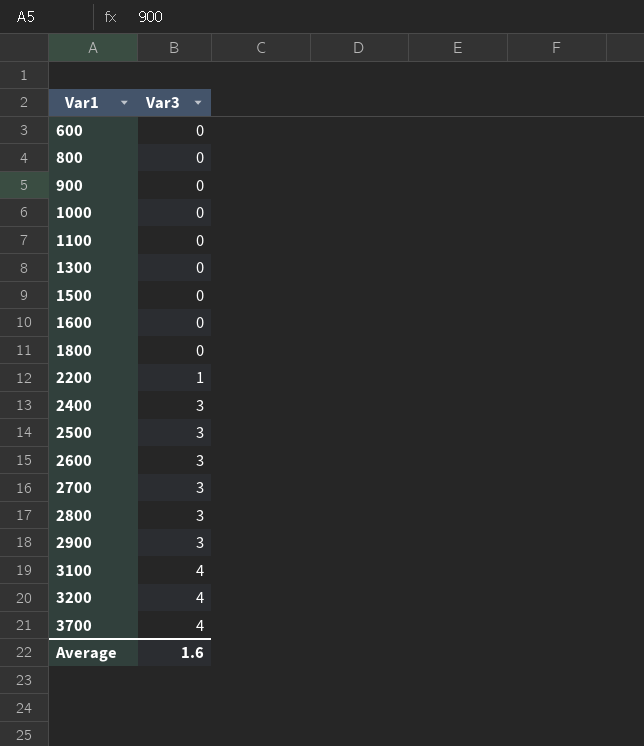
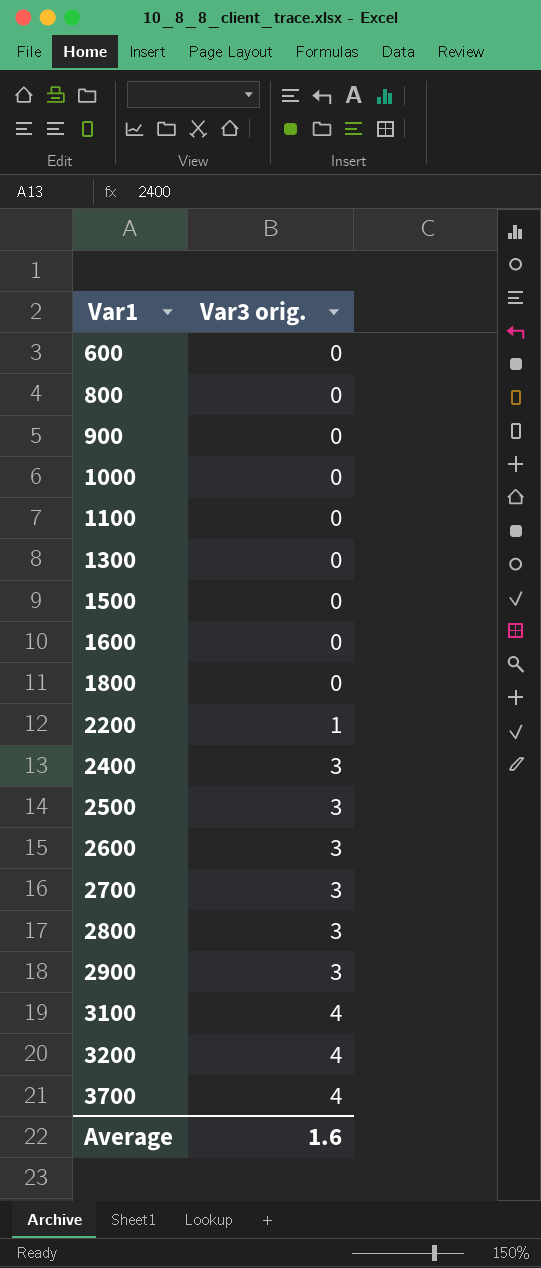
column name: Var3 -> Var3 orig.

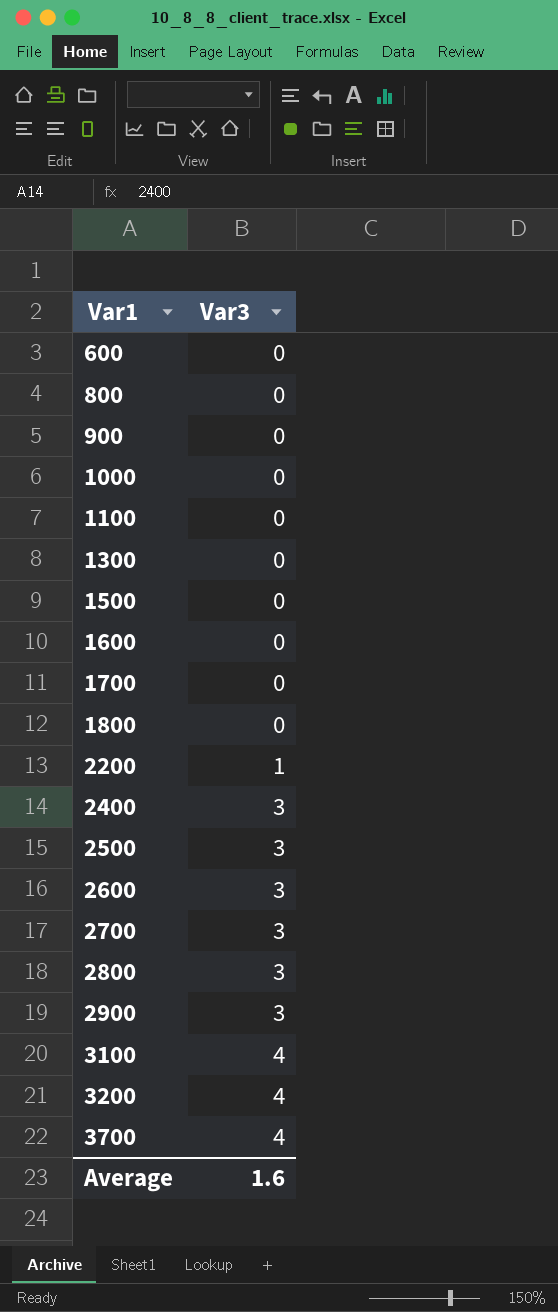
column name: Var3 orig. -> Var3
row 1700: none -> 0

